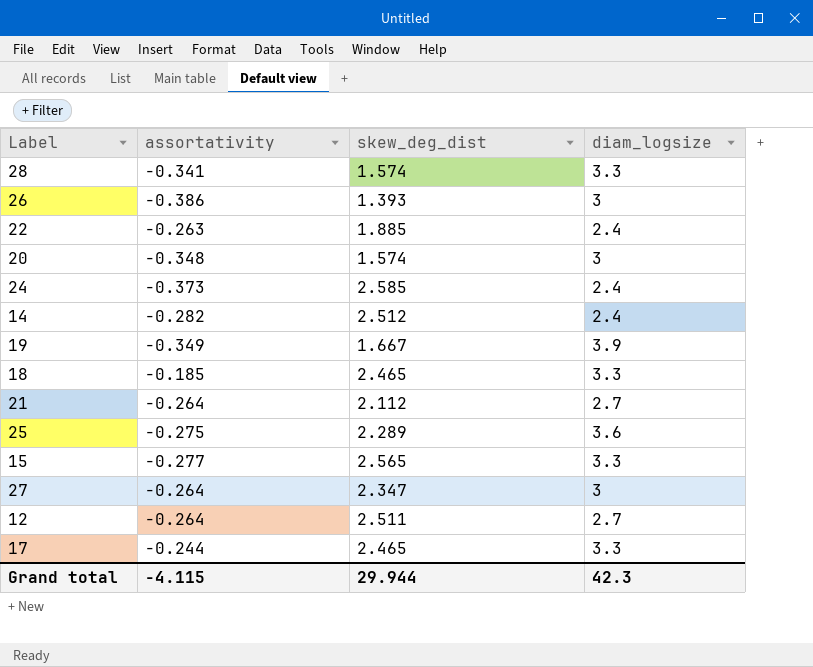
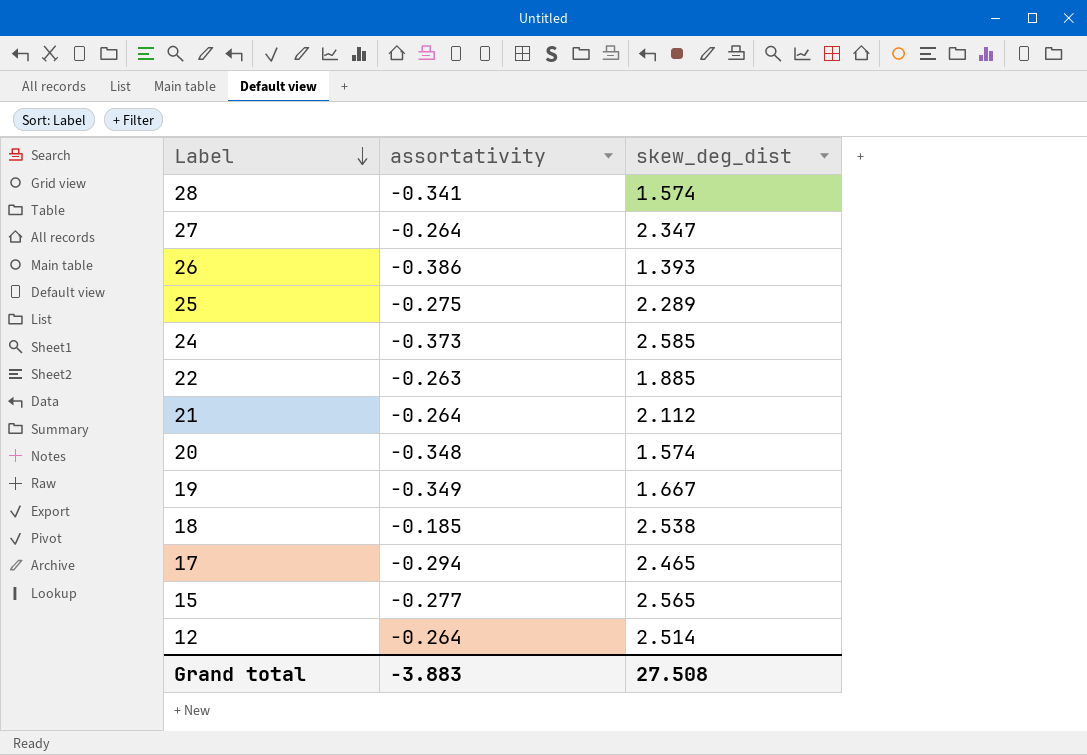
row order: none -> Label descending
column diam_logsize | position: 4 -> none
row 14: -0.282 | 2.512 | 2.4 -> none
18 | skew_deg_dist: 2.465 -> 2.538
17 | assortativity: -0.244 -> -0.294
12 | skew_deg_dist: 2.511 -> 2.514
Grand total | assortativity: -4.115 -> -3.883
Grand total | skew_deg_dist: 29.944 -> 27.508

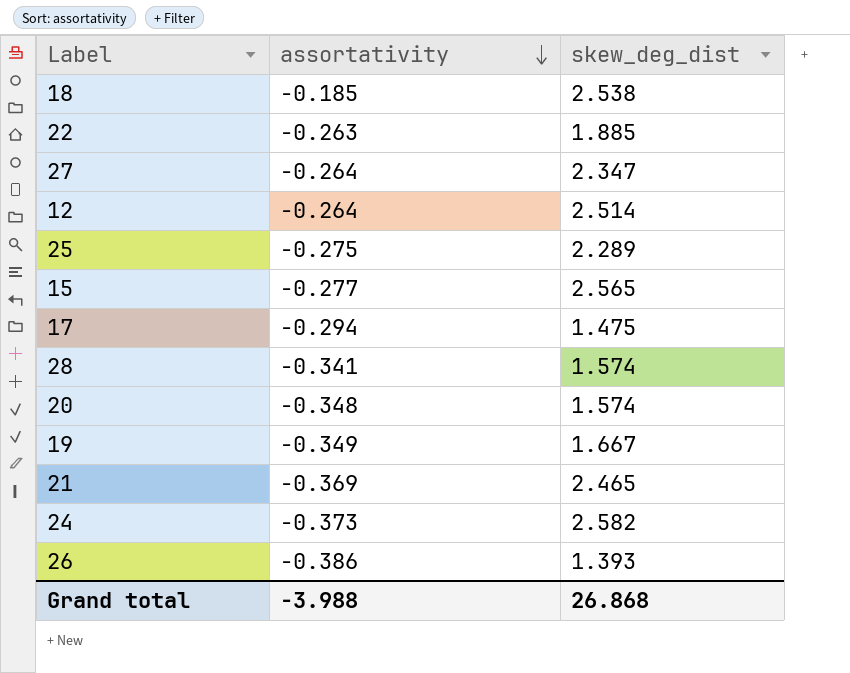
row order: Label descending -> assortativity descending
17 | skew_deg_dist: 2.465 -> 1.475
21 | assortativity: -0.264 -> -0.369
21 | skew_deg_dist: 2.112 -> 2.465
24 | skew_deg_dist: 2.585 -> 2.582
Grand total | assortativity: -3.883 -> -3.988
Grand total | skew_deg_dist: 27.508 -> 26.868

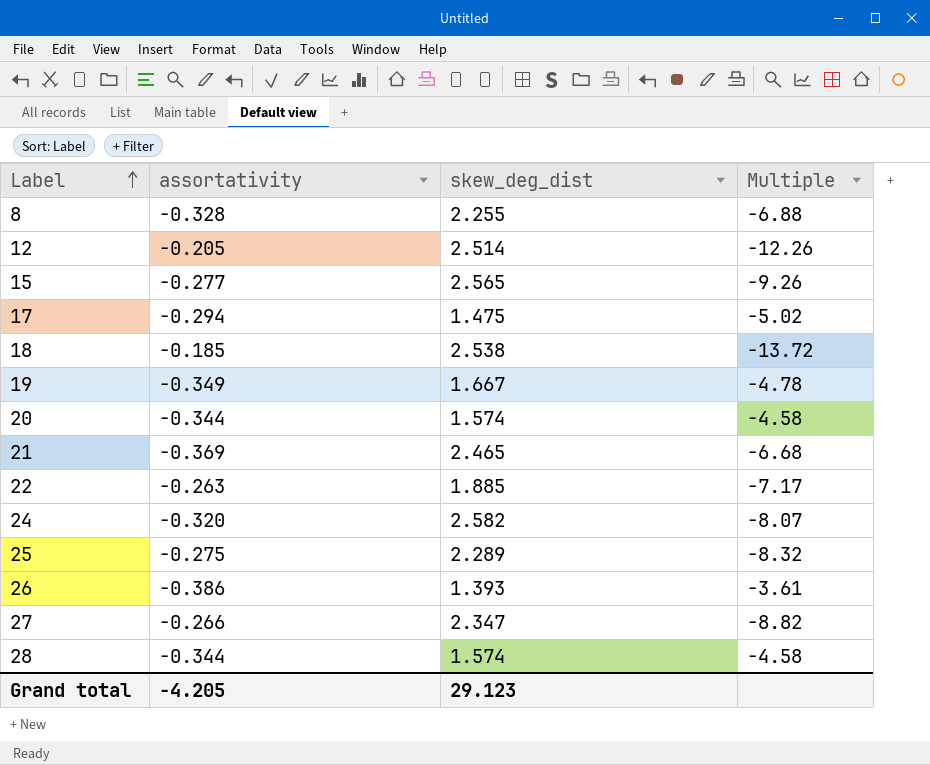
row order: assortativity descending -> Label ascending
column Multiple | formula: none -> [skew_deg_dist] / [assortativity]
row 8: none -> -0.328 | 2.255 | -6.88
12 | assortativity: -0.264 -> -0.205
20 | assortativity: -0.348 -> -0.344
24 | assortativity: -0.373 -> -0.320
27 | assortativity: -0.264 -> -0.266
28 | assortativity: -0.341 -> -0.344
Grand total | assortativity: -3.988 -> -4.205
Grand total | skew_deg_dist: 26.868 -> 29.123

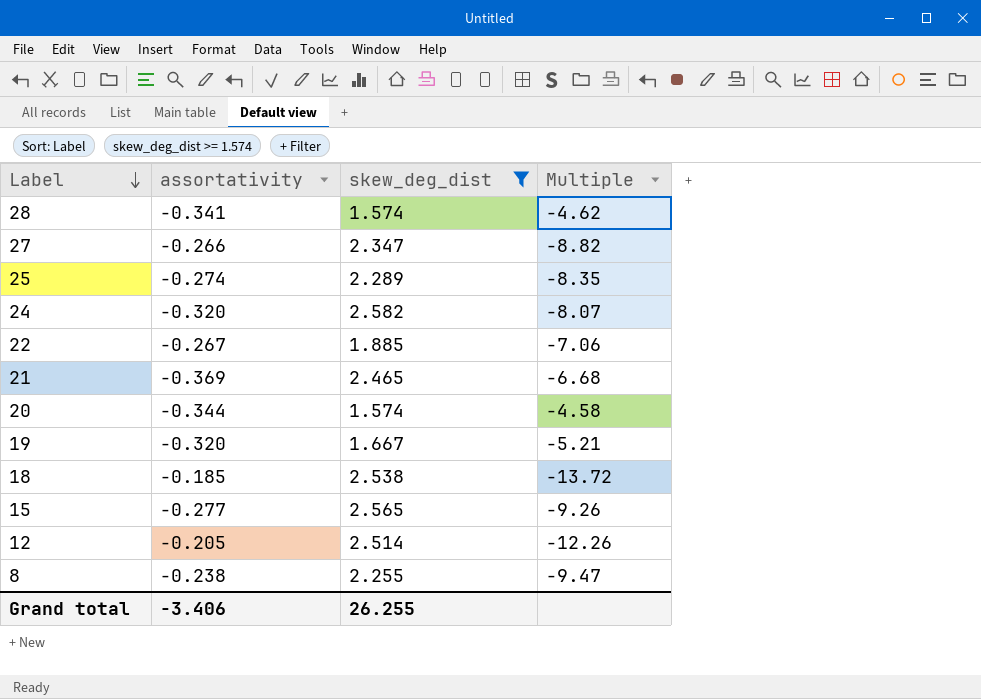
filter: none -> skew_deg_dist >= 1.574
row order: Label ascending -> Label descending
28 | assortativity: -0.344 -> -0.341
28 | Multiple: -4.58 -> -4.62
25 | assortativity: -0.275 -> -0.274
25 | Multiple: -8.32 -> -8.35
22 | assortativity: -0.263 -> -0.267
22 | Multiple: -7.17 -> -7.06
19 | assortativity: -0.349 -> -0.320
19 | Multiple: -4.78 -> -5.21
8 | assortativity: -0.328 -> -0.238
8 | Multiple: -6.88 -> -9.47
Grand total | assortativity: -4.205 -> -3.406
Grand total | skew_deg_dist: 29.123 -> 26.255

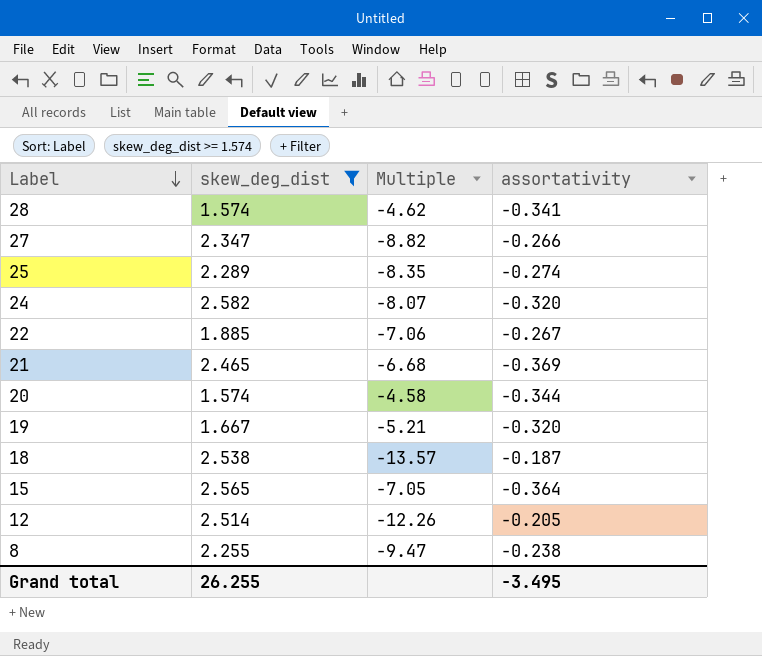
column assortativity | position: 2 -> 4
18 | Multiple: -13.72 -> -13.57
18 | assortativity: -0.185 -> -0.187
15 | Multiple: -9.26 -> -7.05
15 | assortativity: -0.277 -> -0.364
Grand total | assortativity: -3.406 -> -3.495

